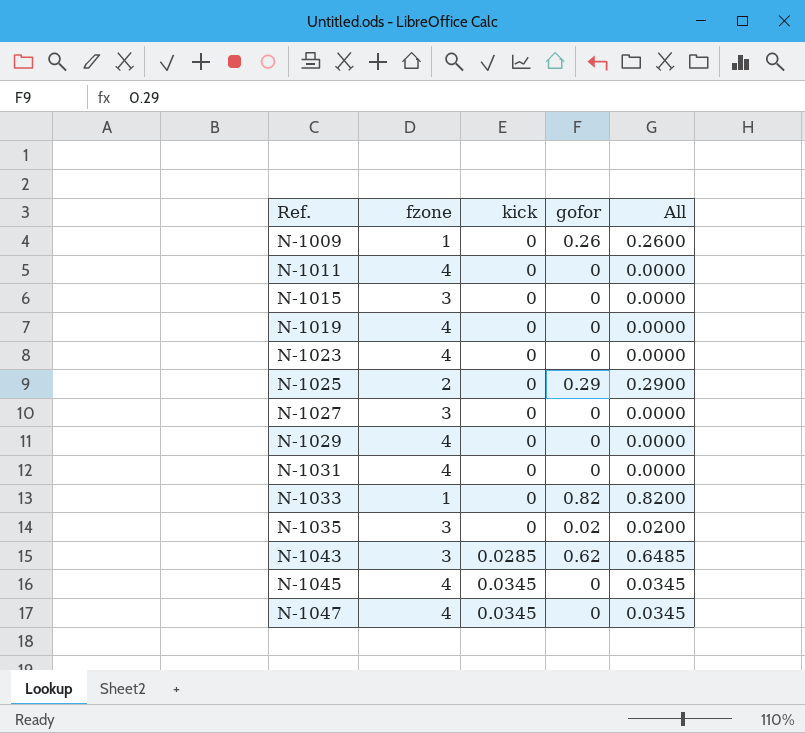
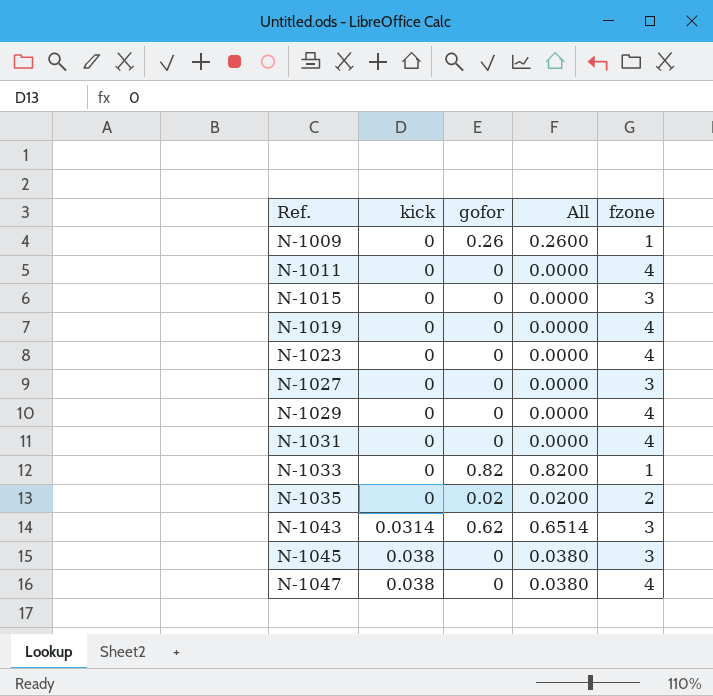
column fzone | position: 2 -> 5
row N-1025: 2 | 0 | 0.29 | 0.2900 -> none
N-1035 | fzone: 3 -> 2
N-1043 | kick: 0.0285 -> 0.0314
N-1043 | All: 0.6485 -> 0.6514
N-1045 | kick: 0.0345 -> 0.038
N-1045 | All: 0.0345 -> 0.0380
N-1045 | fzone: 4 -> 3
N-1047 | kick: 0.0345 -> 0.038
N-1047 | All: 0.0345 -> 0.0380

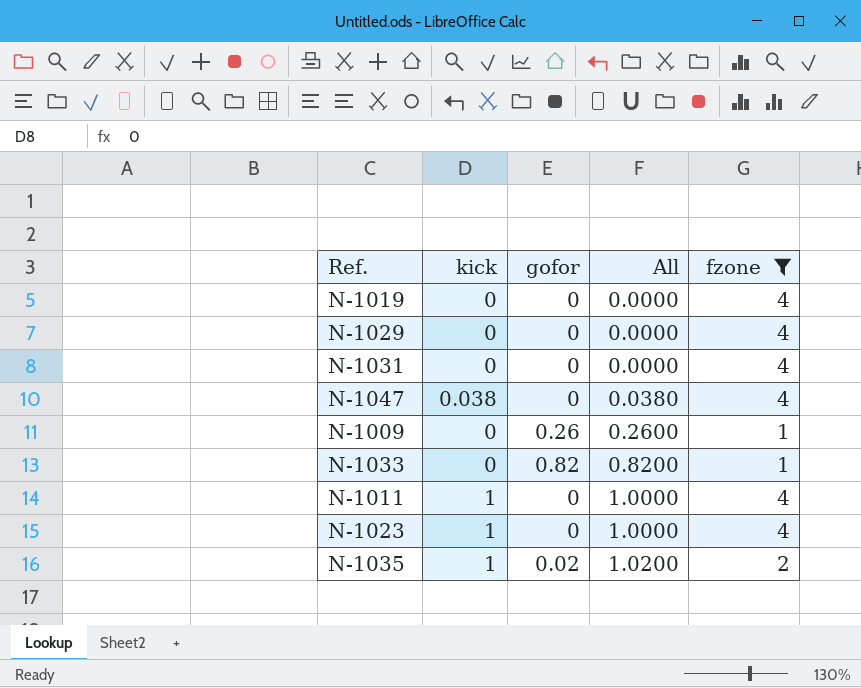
filter: none -> fzone != 3
row order: Ref. ascending -> All ascending
N-1011 | kick: 0 -> 1
N-1011 | All: 0.0000 -> 1.0000
N-1023 | kick: 0 -> 1
N-1023 | All: 0.0000 -> 1.0000
N-1035 | kick: 0 -> 1
N-1035 | All: 0.0200 -> 1.0200

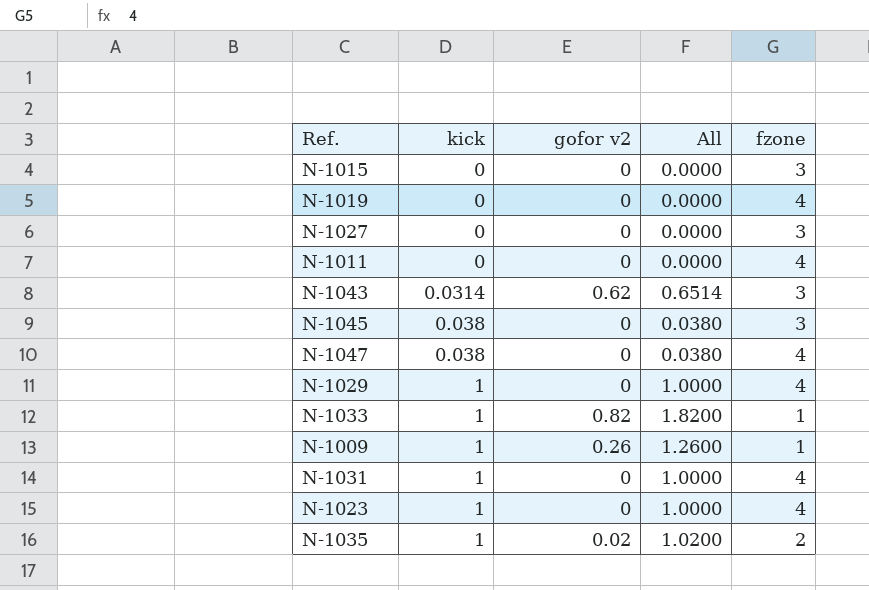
filter: fzone != 3 -> none
row order: All ascending -> kick ascending
column name: gofor -> gofor v2
N-1011 | kick: 1 -> 0
N-1011 | All: 1.0000 -> 0.0000
N-1029 | kick: 0 -> 1
N-1029 | All: 0.0000 -> 1.0000
N-1033 | kick: 0 -> 1
N-1033 | All: 0.8200 -> 1.8200
N-1009 | kick: 0 -> 1
N-1009 | All: 0.2600 -> 1.2600
N-1031 | kick: 0 -> 1
N-1031 | All: 0.0000 -> 1.0000

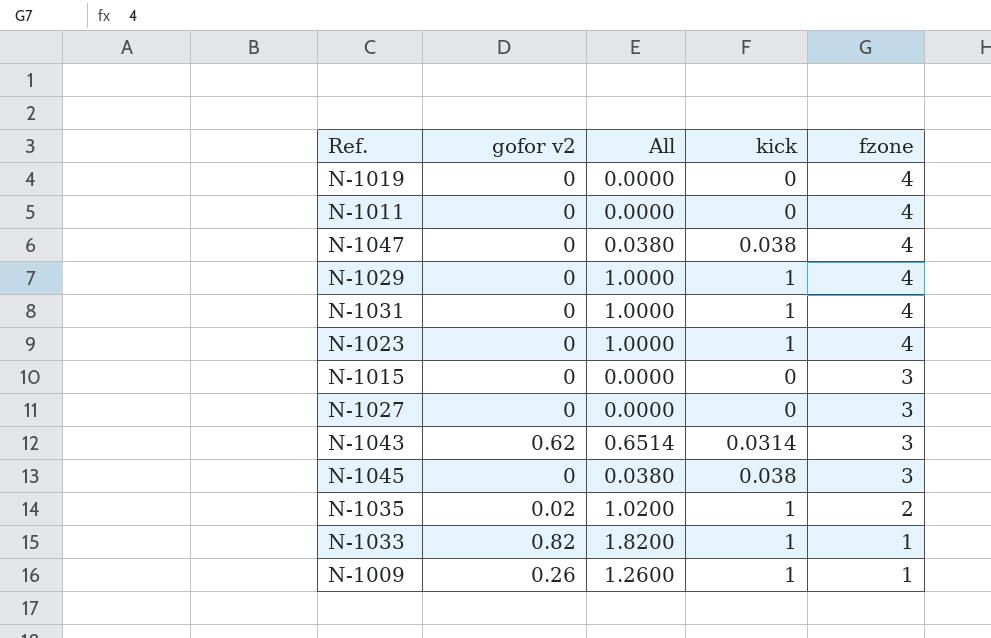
row order: kick ascending -> fzone descending
column kick | position: 2 -> 4

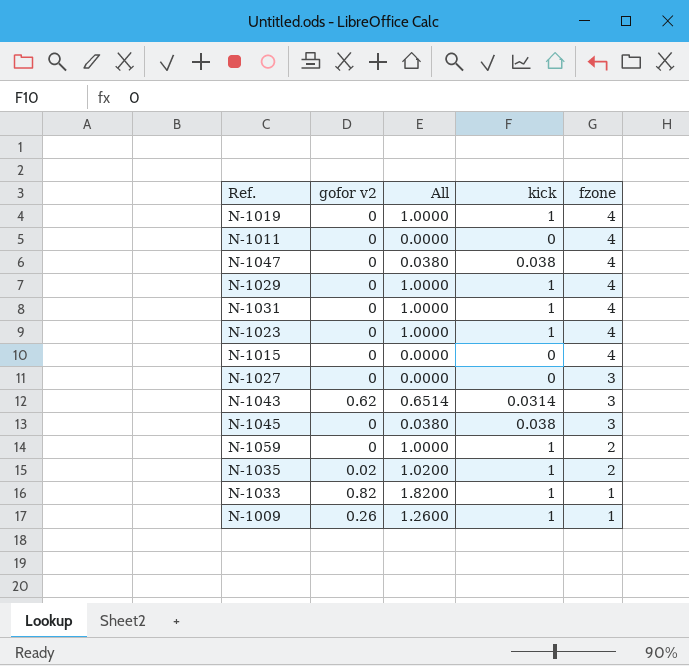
N-1019 | All: 0.0000 -> 1.0000
N-1019 | kick: 0 -> 1
N-1015 | fzone: 3 -> 4
row N-1059: none -> 0 | 1.0000 | 1 | 2

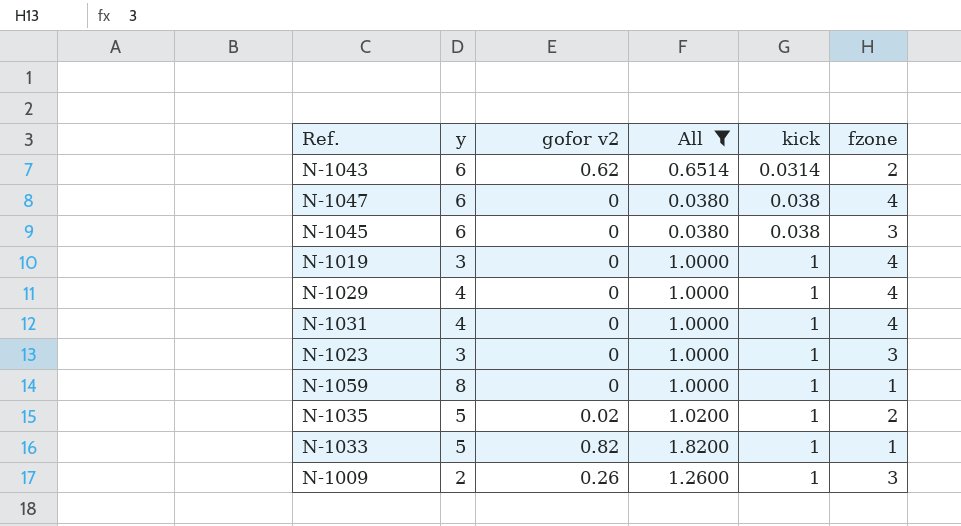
filter: none -> All != 0.0000
row order: fzone descending -> kick ascending
column y | position: none -> 2
N-1043 | fzone: 3 -> 2
N-1023 | fzone: 4 -> 3
N-1059 | fzone: 2 -> 1
N-1009 | fzone: 1 -> 3

